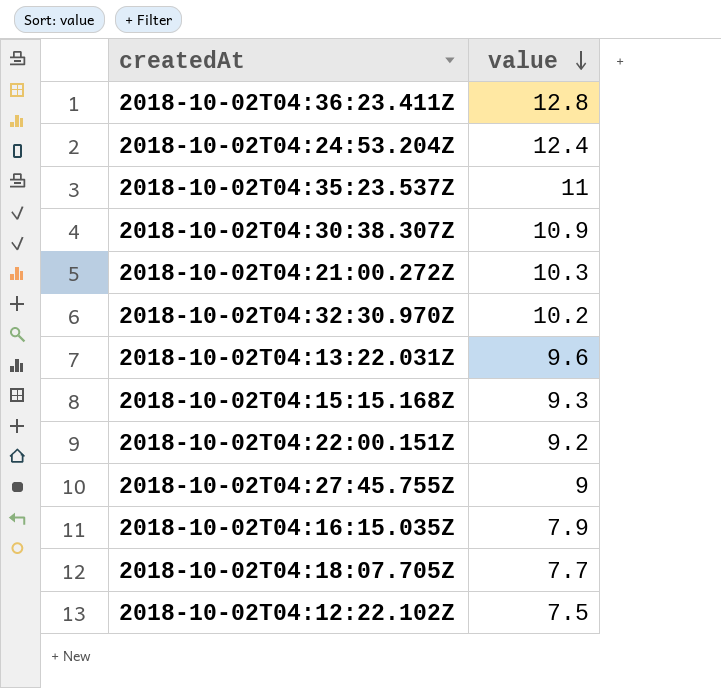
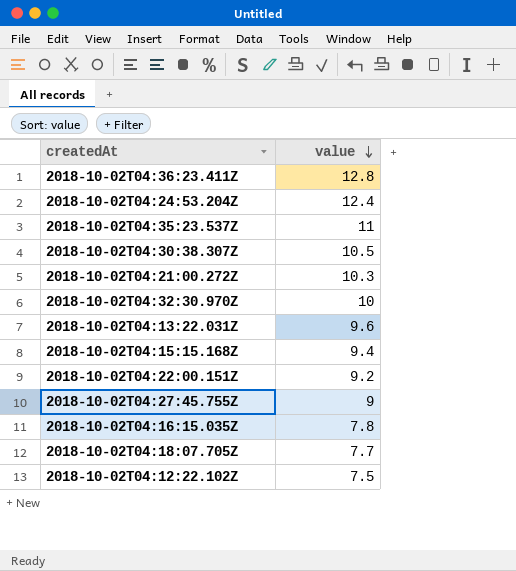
2018-10-02T04:30:38.307Z | value: 10.9 -> 10.5
2018-10-02T04:32:30.970Z | value: 10.2 -> 10
2018-10-02T04:15:15.168Z | value: 9.3 -> 9.4
2018-10-02T04:16:15.035Z | value: 7.9 -> 7.8

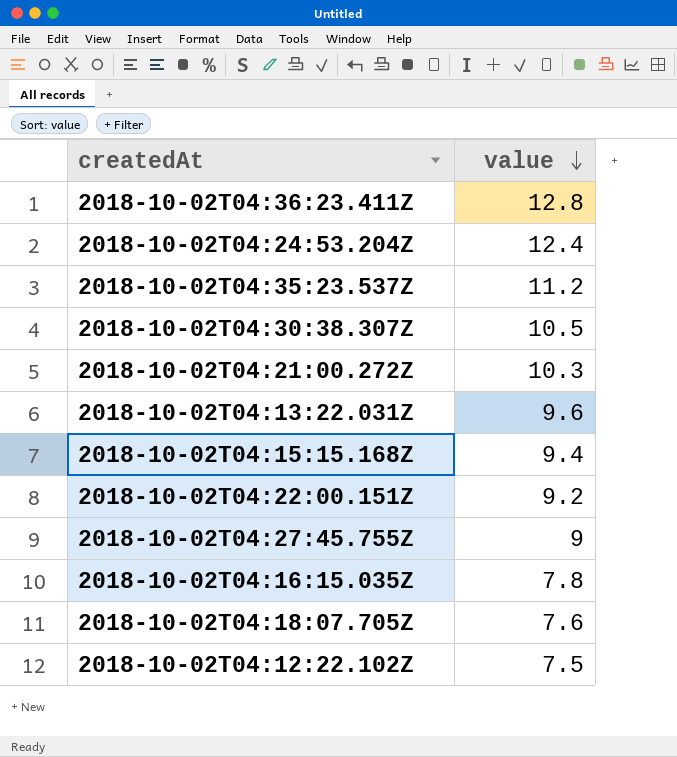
row 2018-10-02T04:32:30.970Z: 10 -> none
2018-10-02T04:35:23.537Z | value: 11 -> 11.2
2018-10-02T04:18:07.705Z | value: 7.7 -> 7.6

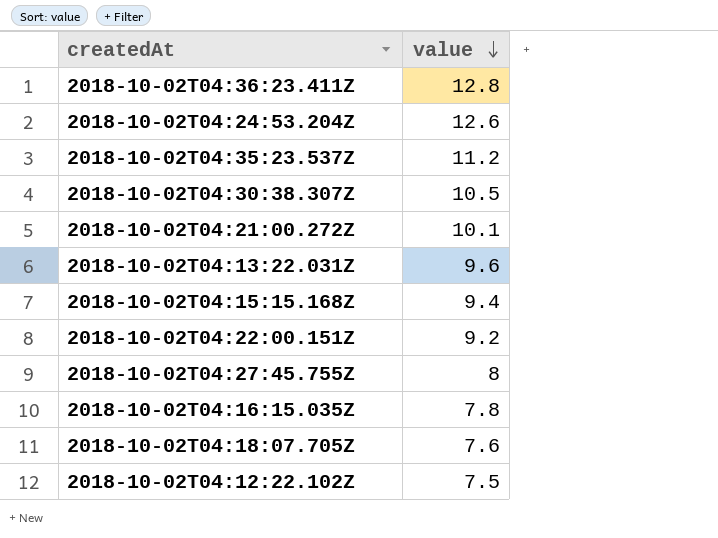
2018-10-02T04:24:53.204Z | value: 12.4 -> 12.6
2018-10-02T04:21:00.272Z | value: 10.3 -> 10.1
2018-10-02T04:27:45.755Z | value: 9 -> 8

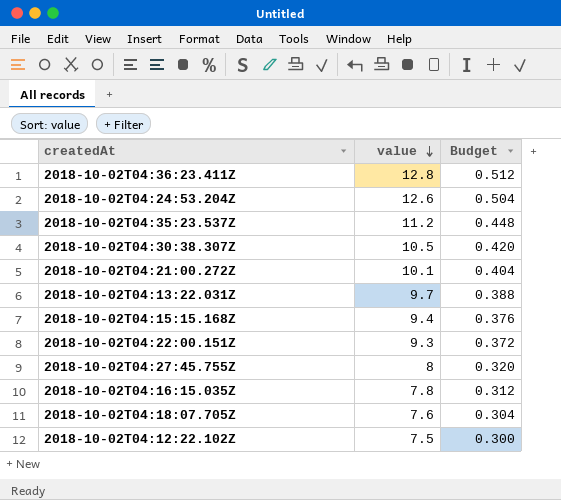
column Budget | formula: none -> [value] * 0.04
2018-10-02T04:13:22.031Z | value: 9.6 -> 9.7
2018-10-02T04:22:00.151Z | value: 9.2 -> 9.3

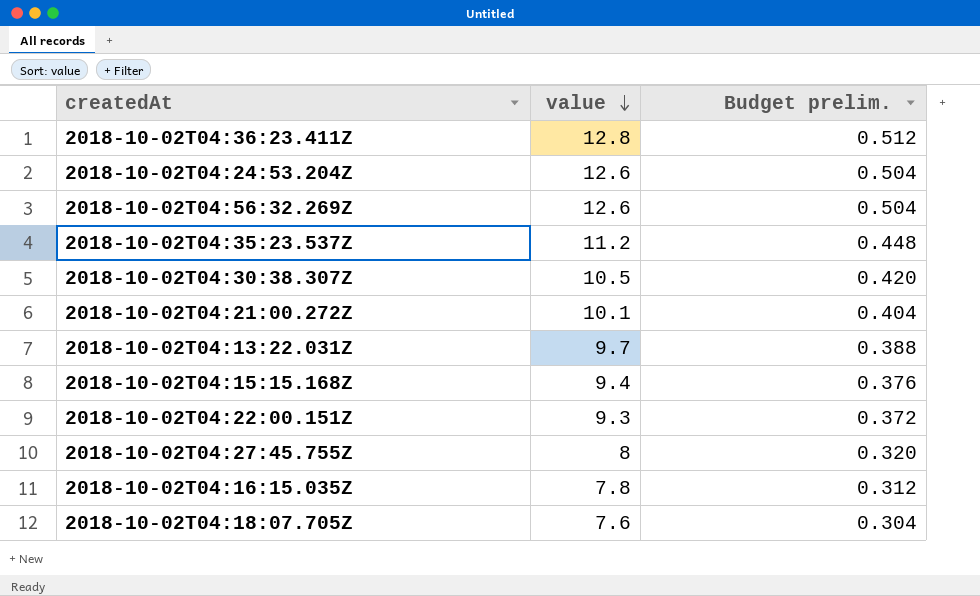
column name: Budget -> Budget prelim.
row 2018-10-02T04:12:22.102Z: 7.5 | 0.300 -> none
row 2018-10-02T04:56:32.269Z: none -> 12.6 | 0.504

